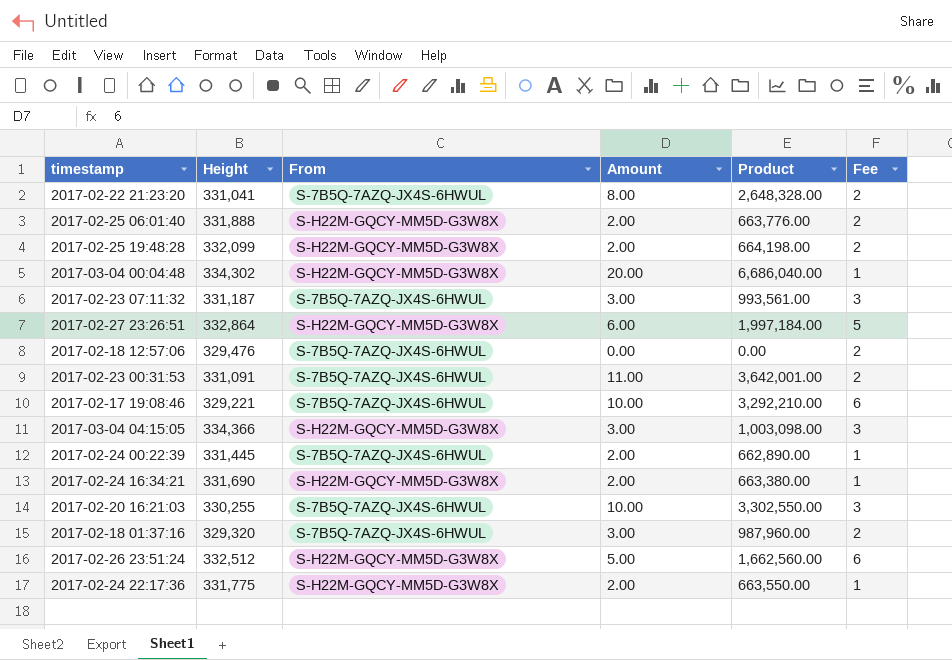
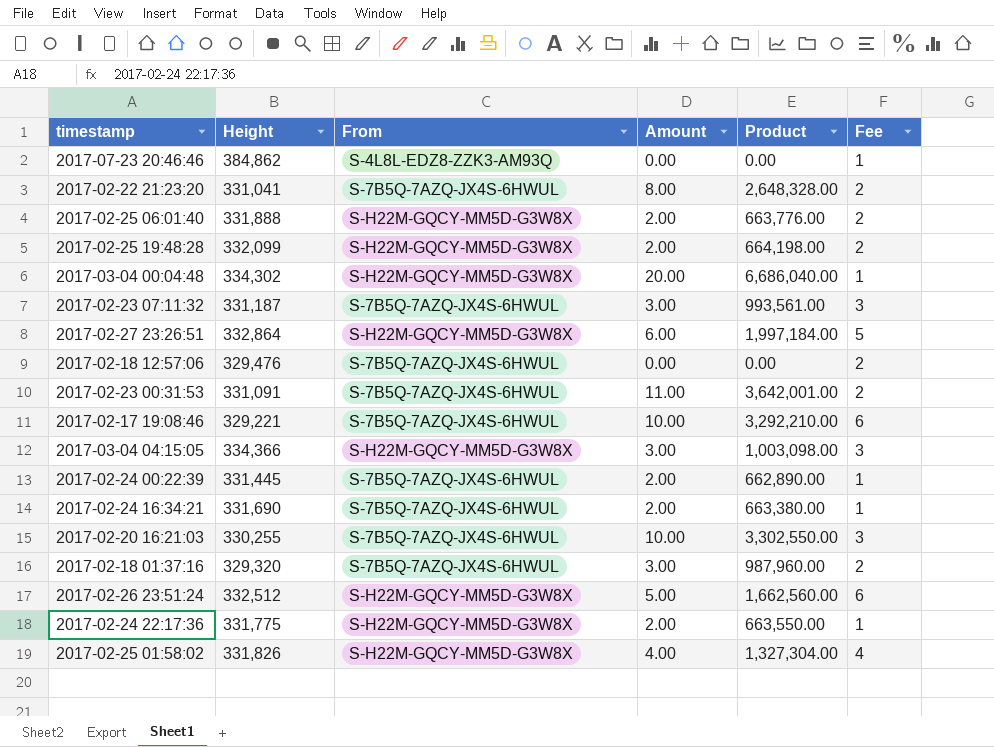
row 2017-07-23 20:46:46: none -> 384,862 | S-4L8L-EDZ8-ZZK3-AM93Q | 0.00 | 0.00 | 1
2017-02-24 16:34:21 | From: S-H22M-GQCY-MM5D-G3W8X -> S-7B5Q-7AZQ-JX4S-6HWUL
row 2017-02-25 01:58:02: none -> 331,826 | S-H22M-GQCY-MM5D-G3W8X | 4.00 | 1,327,304.00 | 4

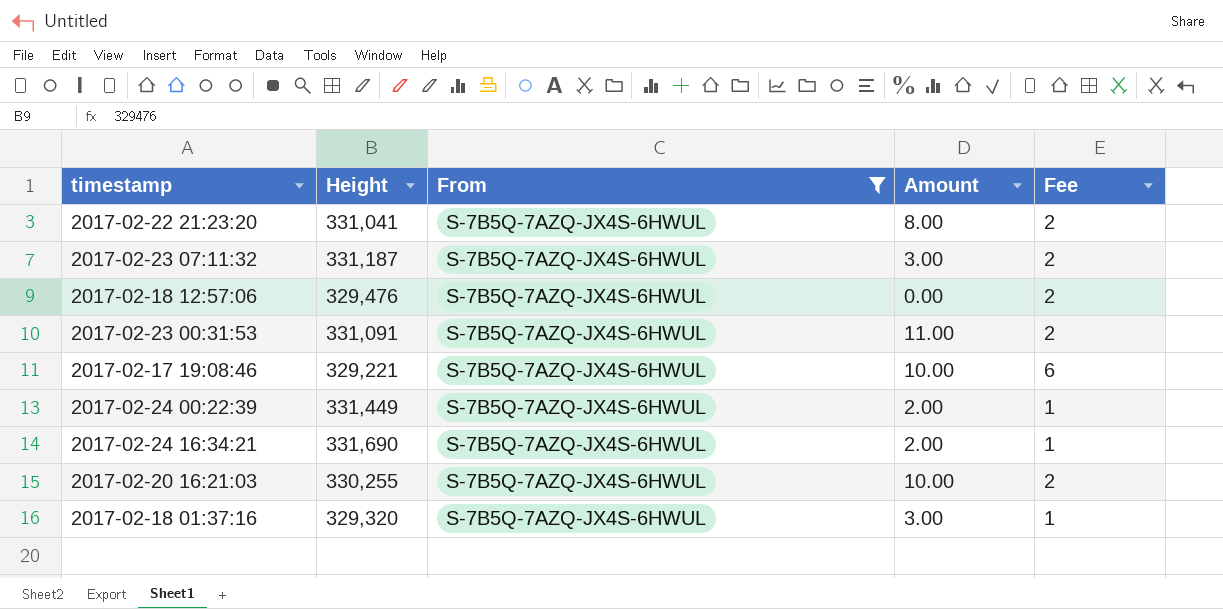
filter: none -> From = S-7B5Q-7AZQ-JX4S-6HWUL
column Product | formula: [Height] * [Amount] -> none
2017-02-23 07:11:32 | Fee: 3 -> 2
2017-02-24 00:22:39 | Height: 331,445 -> 331,449
2017-02-20 16:21:03 | Fee: 3 -> 2
2017-02-18 01:37:16 | Fee: 2 -> 1

